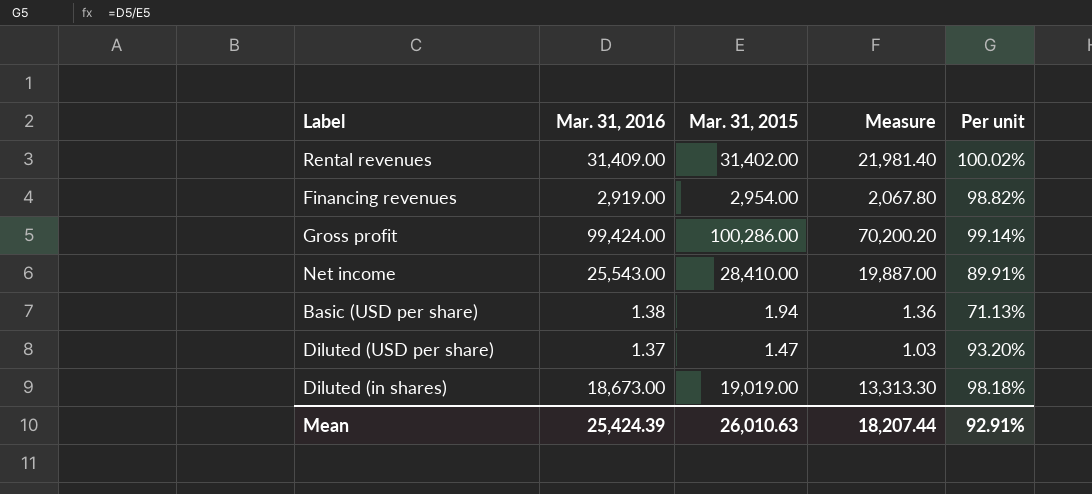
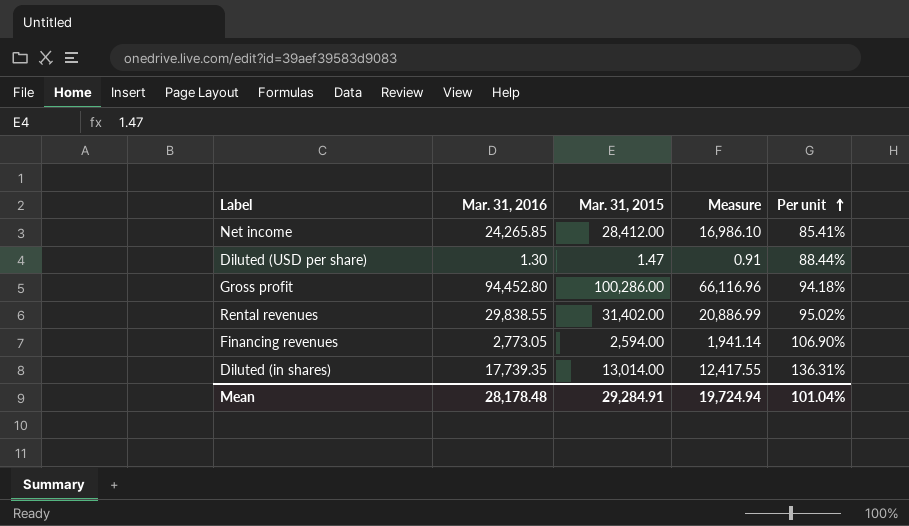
row order: none -> Per unit ascending
column Measure | formula: [Mar. 31, 2015] * 0.7 -> [Mar. 31, 2016] * 0.7
row Basic (USD per share): 1.38 | 1.94 | 1.36 | 71.13% -> none
Net income | Mar. 31, 2016: 25,543.00 -> 24,265.85
Net income | Mar. 31, 2015: 28,410.00 -> 28,412.00
Net income | Per unit: 89.91% -> 85.41%
Diluted (USD per share) | Mar. 31, 2016: 1.37 -> 1.30
Diluted (USD per share) | Per unit: 93.20% -> 88.44%
Gross profit | Mar. 31, 2016: 99,424.00 -> 94,452.80
Gross profit | Per unit: 99.14% -> 94.18%
Rental revenues | Mar. 31, 2016: 31,409.00 -> 29,838.55
Rental revenues | Per unit: 100.02% -> 95.02%
Financing revenues | Mar. 31, 2016: 2,919.00 -> 2,773.05
Financing revenues | Mar. 31, 2015: 2,954.00 -> 2,594.00
Financing revenues | Per unit: 98.82% -> 106.90%
Diluted (in shares) | Mar. 31, 2016: 18,673.00 -> 17,739.35
Diluted (in shares) | Mar. 31, 2015: 19,019.00 -> 13,014.00
Diluted (in shares) | Per unit: 98.18% -> 136.31%
Mean | Mar. 31, 2016: 25,424.39 -> 28,178.48
Mean | Mar. 31, 2015: 26,010.63 -> 29,284.91
Mean | Measure: 18,207.44 -> 19,724.94
Mean | Per unit: 92.91% -> 101.04%

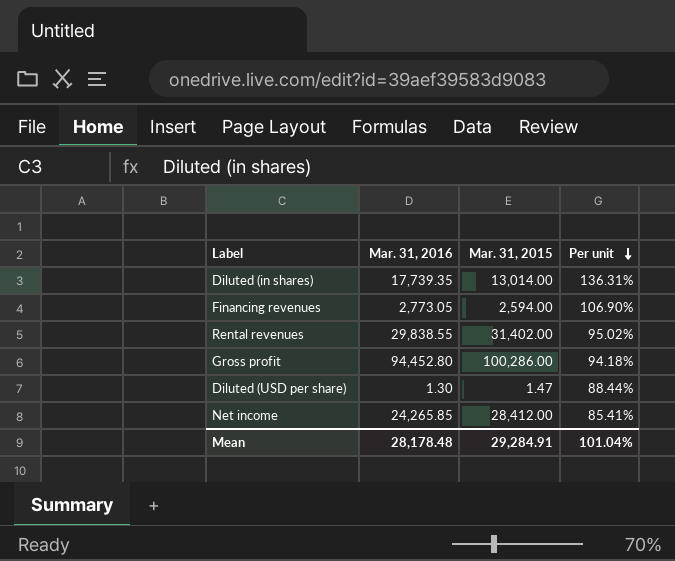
row order: Per unit ascending -> Per unit descending
column Measure | formula: [Mar. 31, 2016] * 0.7 -> none

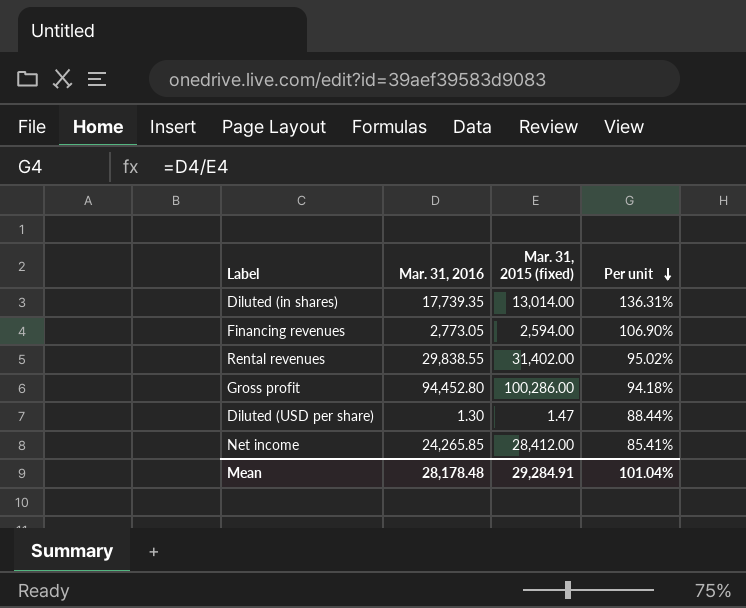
column name: Mar. 31, 2015 -> Mar. 31, 2015 (fixed)

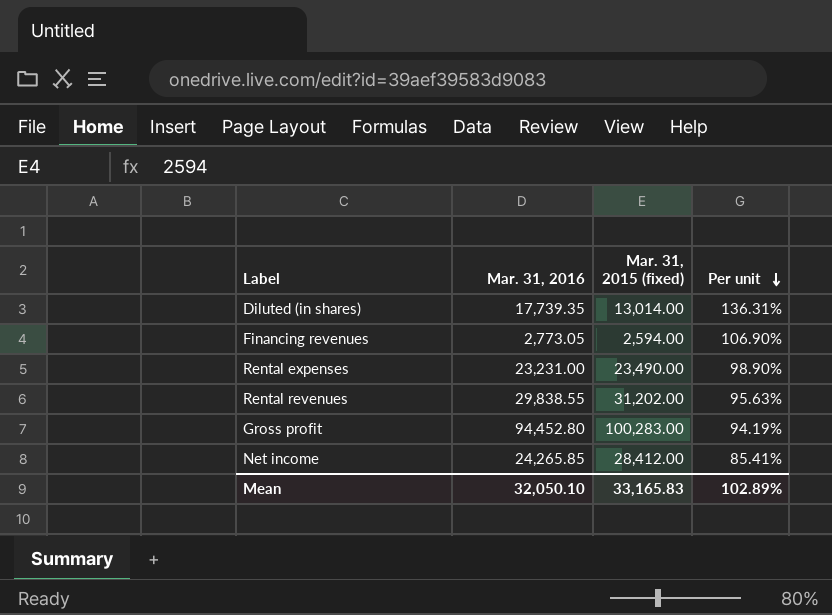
row Diluted (USD per share): 1.30 | 1.47 | 88.44% -> none
row Rental expenses: none -> 23,231.00 | 23,490.00 | 98.90%
Rental revenues | Mar. 31, 2015 (fixed): 31,402.00 -> 31,202.00
Rental revenues | Per unit: 95.02% -> 95.63%
Gross profit | Mar. 31, 2015 (fixed): 100,286.00 -> 100,283.00
Gross profit | Per unit: 94.18% -> 94.19%
Mean | Mar. 31, 2016: 28,178.48 -> 32,050.10
Mean | Mar. 31, 2015 (fixed): 29,284.91 -> 33,165.83
Mean | Per unit: 101.04% -> 102.89%

